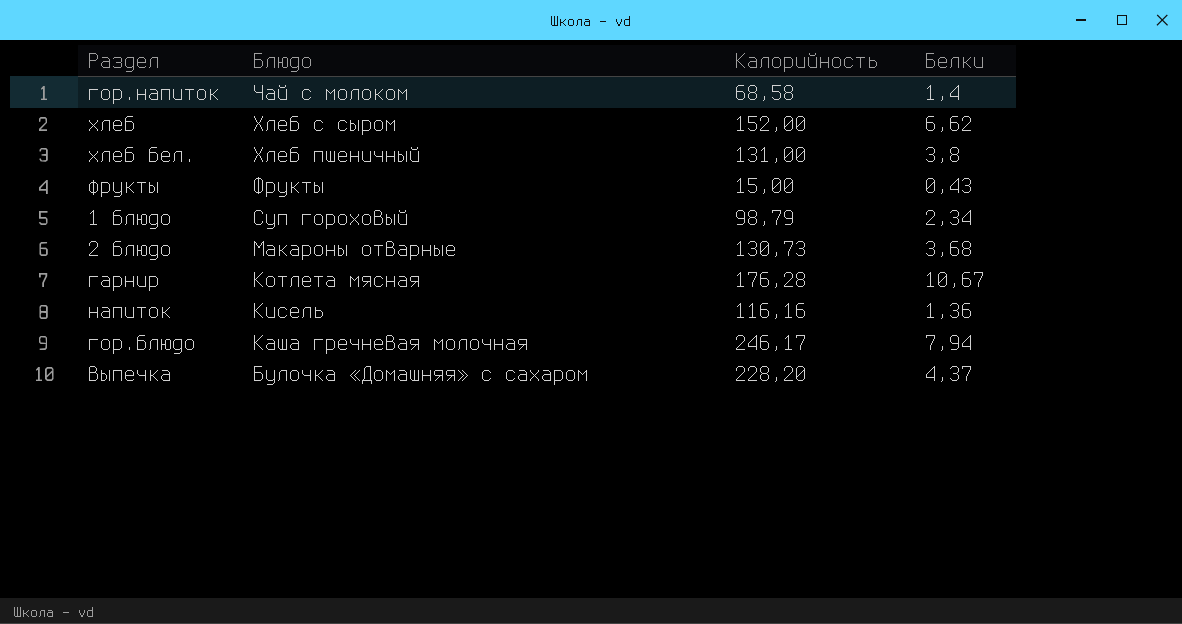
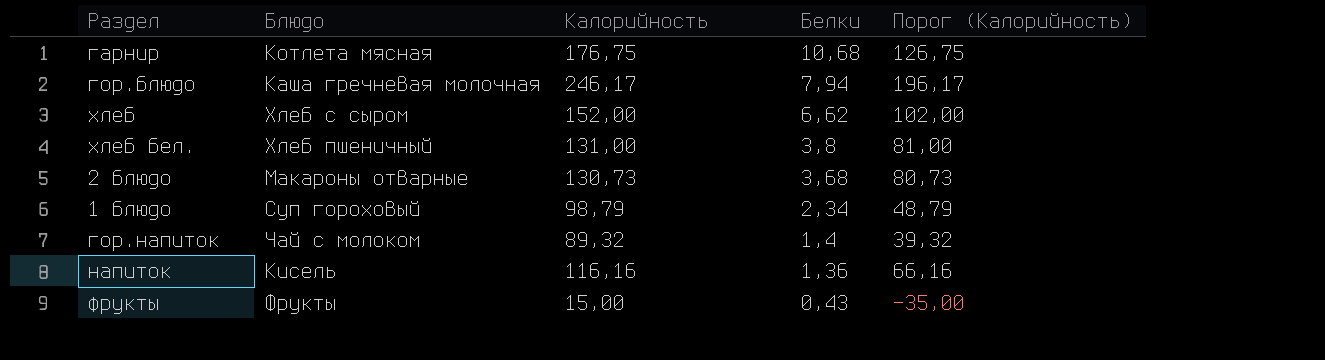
row order: Блюдо descending -> Белки descending
column Порог (Калорийность) | formula: none -> [Калорийность] - 50
row выпечка: Булочка «Домашняя» с сахаром | 228,20 | 4,37 -> none
гарнир | Калорийность: 176,28 -> 176,75
гарнир | Белки: 10,67 -> 10,68
гор.напиток | Калорийность: 68,58 -> 89,32

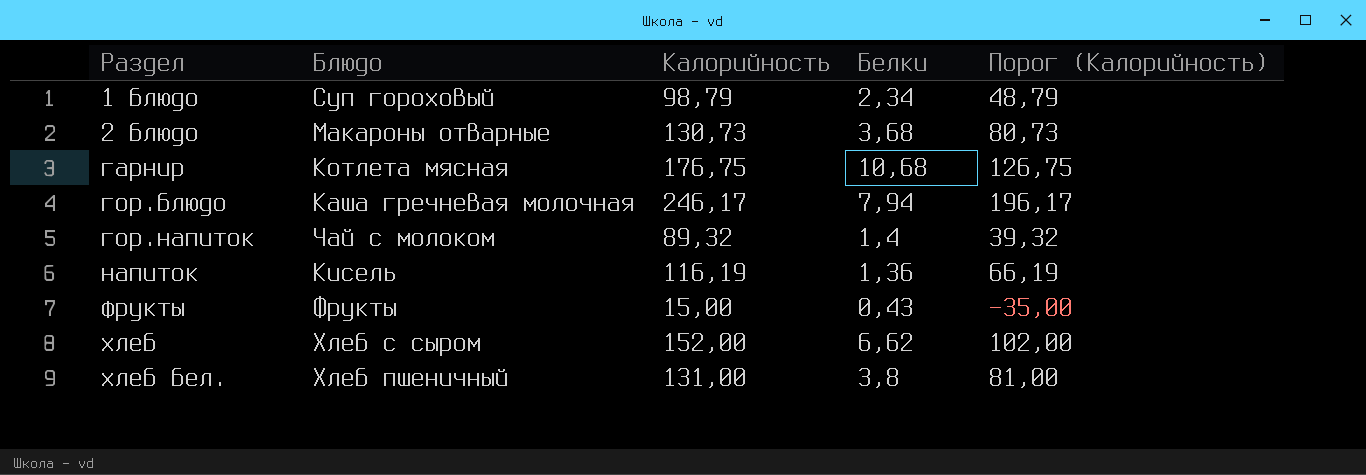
row order: Белки descending -> Раздел ascending
напиток | Калорийность: 116,16 -> 116,19
напиток | Порог (Калорийность): 66,16 -> 66,19

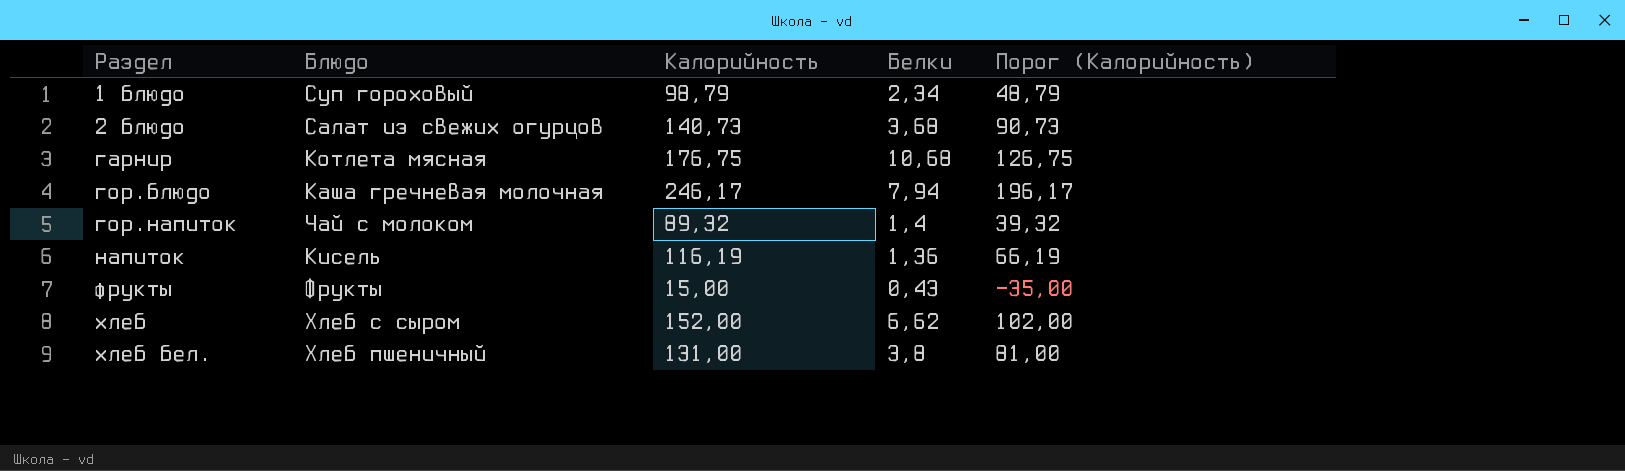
2 блюдо | Блюдо: Макароны отварные -> Салат из свежих огурцов
2 блюдо | Калорийность: 130,73 -> 140,73
2 блюдо | Порог (Калорийность): 80,73 -> 90,73

